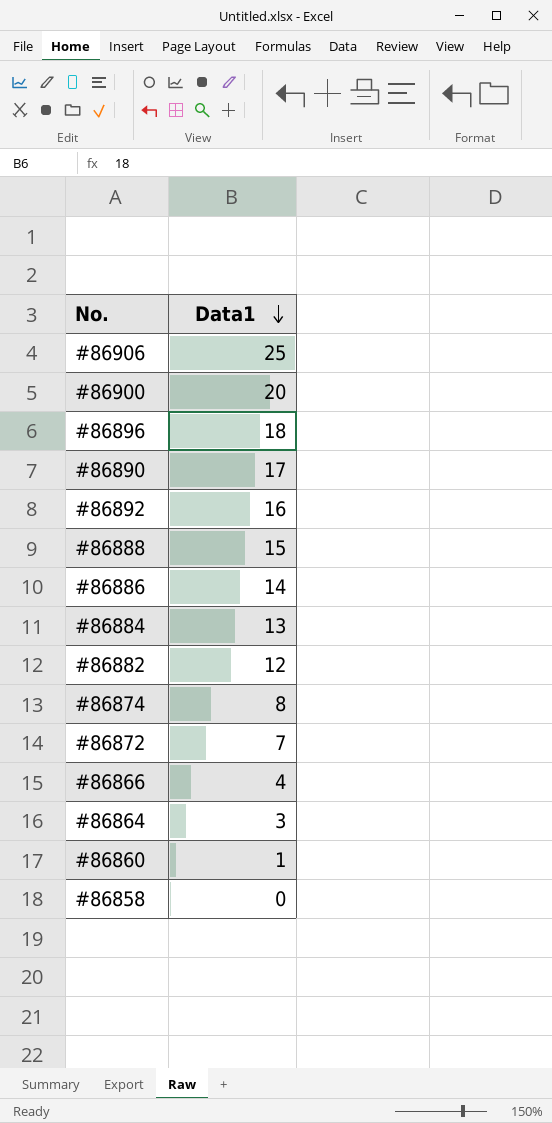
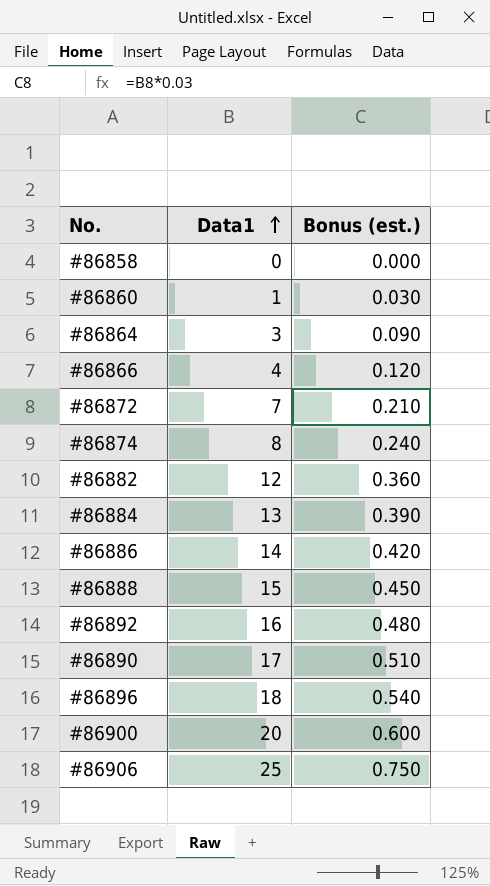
row order: Data1 descending -> Data1 ascending
column Bonus (est.) | formula: none -> [Data1] * 0.03

